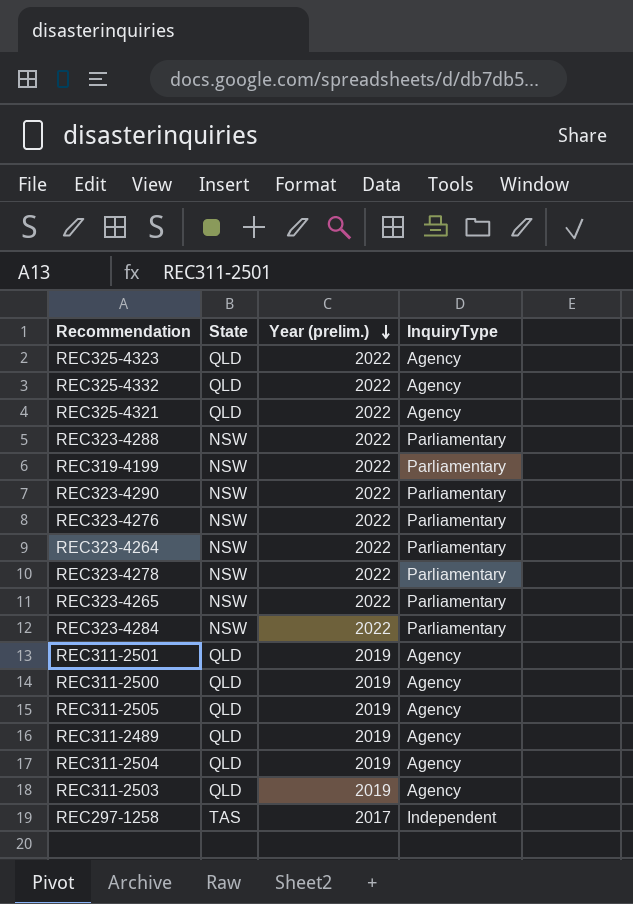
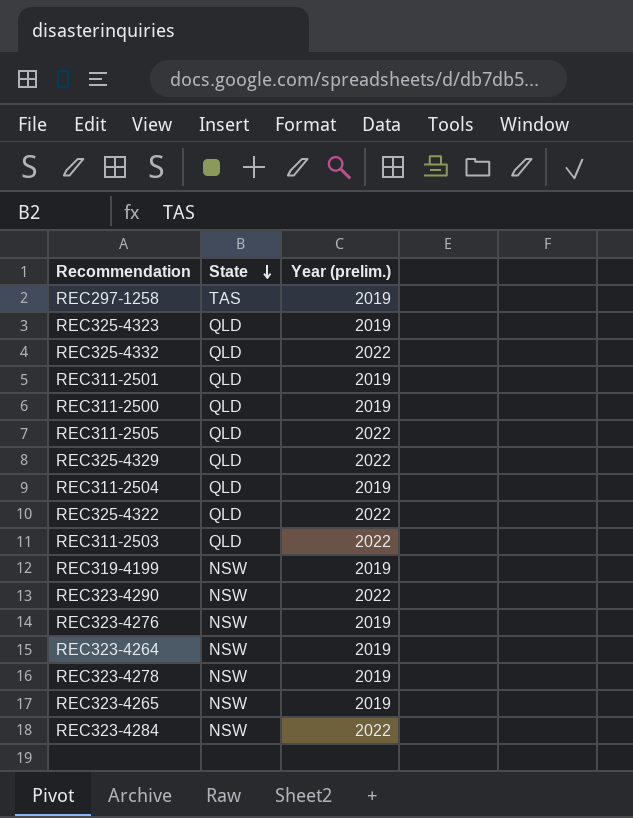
row order: Year (prelim.) descending -> State descending
column InquiryType | position: 4 -> none
row REC325-4321: QLD | 2022 | Agency -> none
row REC323-4288: NSW | 2022 | Parliamentary -> none
row REC311-2489: QLD | 2019 | Agency -> none
REC297-1258 | Year (prelim.): 2017 -> 2019
REC325-4323 | Year (prelim.): 2022 -> 2019
REC311-2505 | Year (prelim.): 2019 -> 2022
row REC325-4329: none -> QLD | 2022
row REC325-4322: none -> QLD | 2022
REC311-2503 | Year (prelim.): 2019 -> 2022
REC319-4199 | Year (prelim.): 2022 -> 2019
REC323-4276 | Year (prelim.): 2022 -> 2019
REC323-4264 | Year (prelim.): 2022 -> 2019
REC323-4278 | Year (prelim.): 2022 -> 2019
REC323-4265 | Year (prelim.): 2022 -> 2019

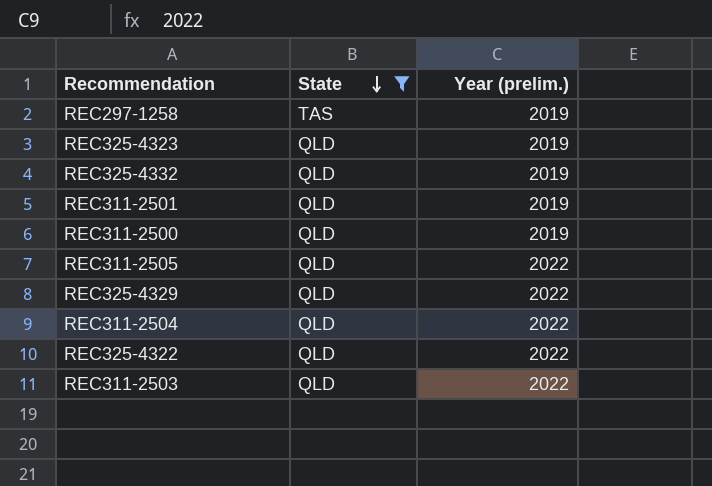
filter: none -> State != NSW
REC325-4332 | Year (prelim.): 2022 -> 2019
REC311-2504 | Year (prelim.): 2019 -> 2022

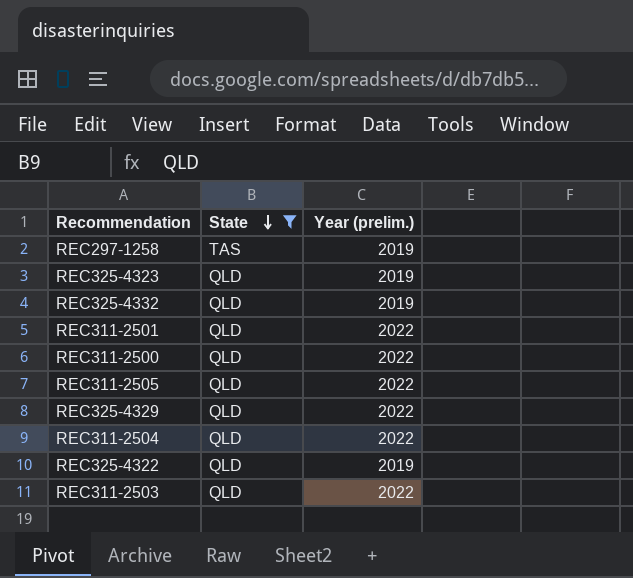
REC311-2501 | Year (prelim.): 2019 -> 2022
REC311-2500 | Year (prelim.): 2019 -> 2022
REC325-4322 | Year (prelim.): 2022 -> 2019

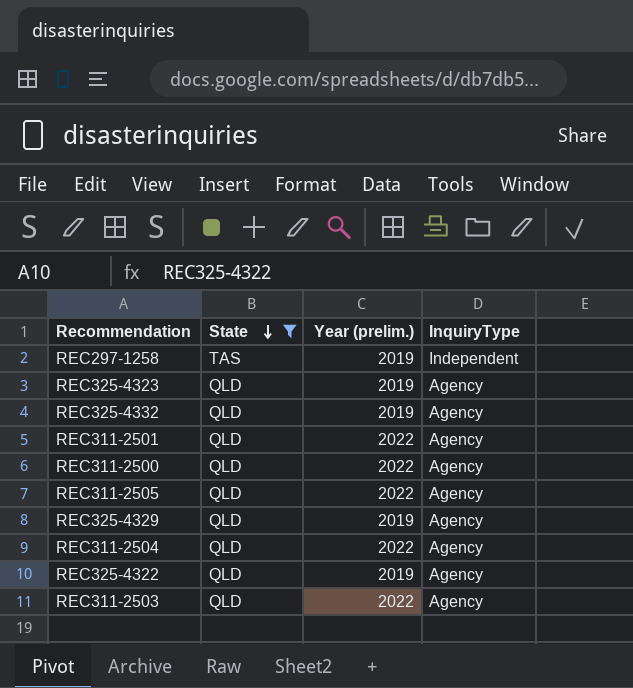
column InquiryType | position: none -> 4
REC325-4329 | Year (prelim.): 2022 -> 2019

